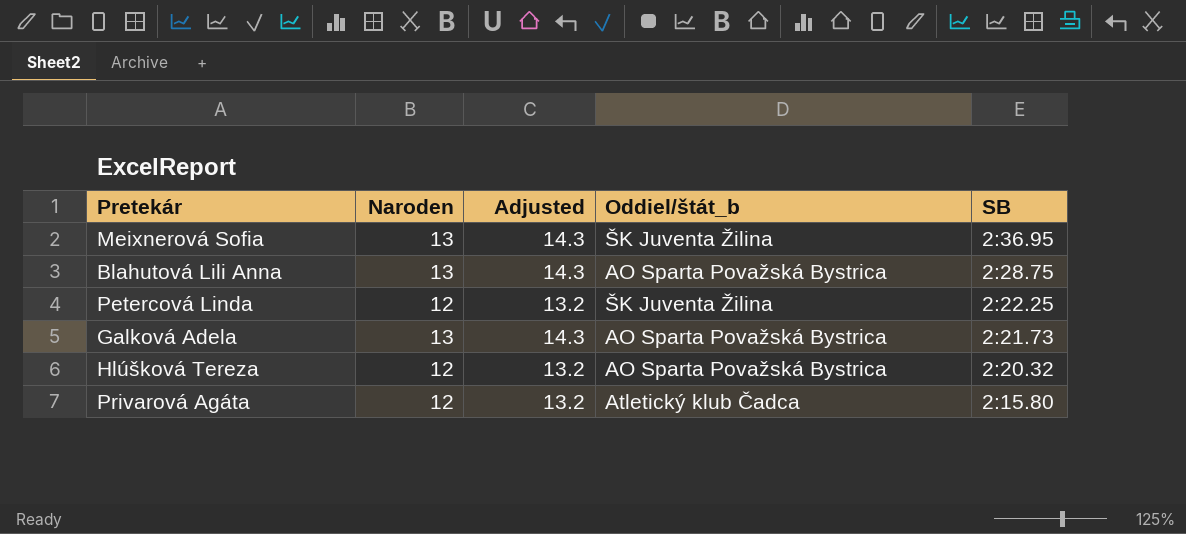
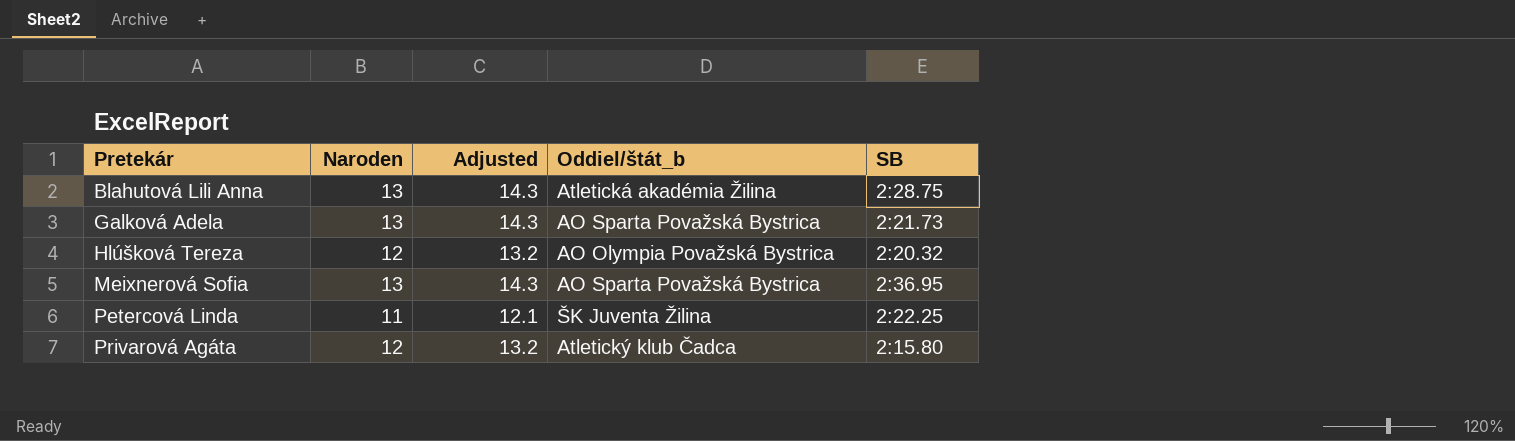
row order: SB descending -> Pretekár ascending
Blahutová Lili Anna | Oddiel/štát_b: AO Sparta Považská Bystrica -> Atletická akadémia Žilina
Hlúšková Tereza | Oddiel/štát_b: AO Sparta Považská Bystrica -> AO Olympia Považská Bystrica
Meixnerová Sofia | Oddiel/štát_b: ŠK Juventa Žilina -> AO Sparta Považská Bystrica
Petercová Linda | Naroden: 12 -> 11
Petercová Linda | Adjusted: 13.2 -> 12.1

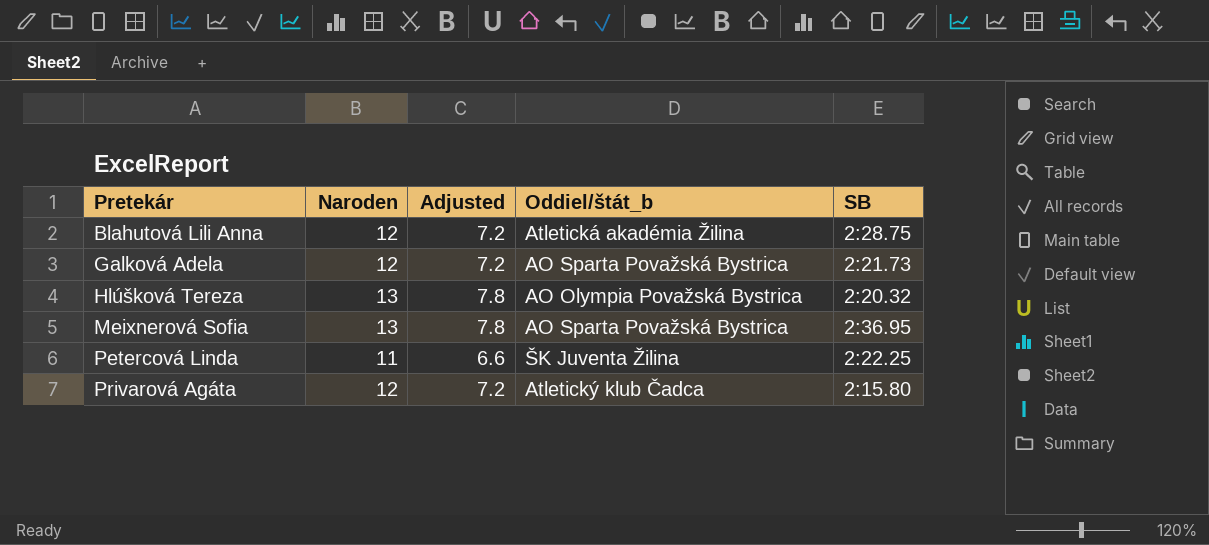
column Adjusted | formula: [Naroden] * 1.1 -> [Naroden] * 0.6
Blahutová Lili Anna | Naroden: 13 -> 12
Galková Adela | Naroden: 13 -> 12
Hlúšková Tereza | Naroden: 12 -> 13

